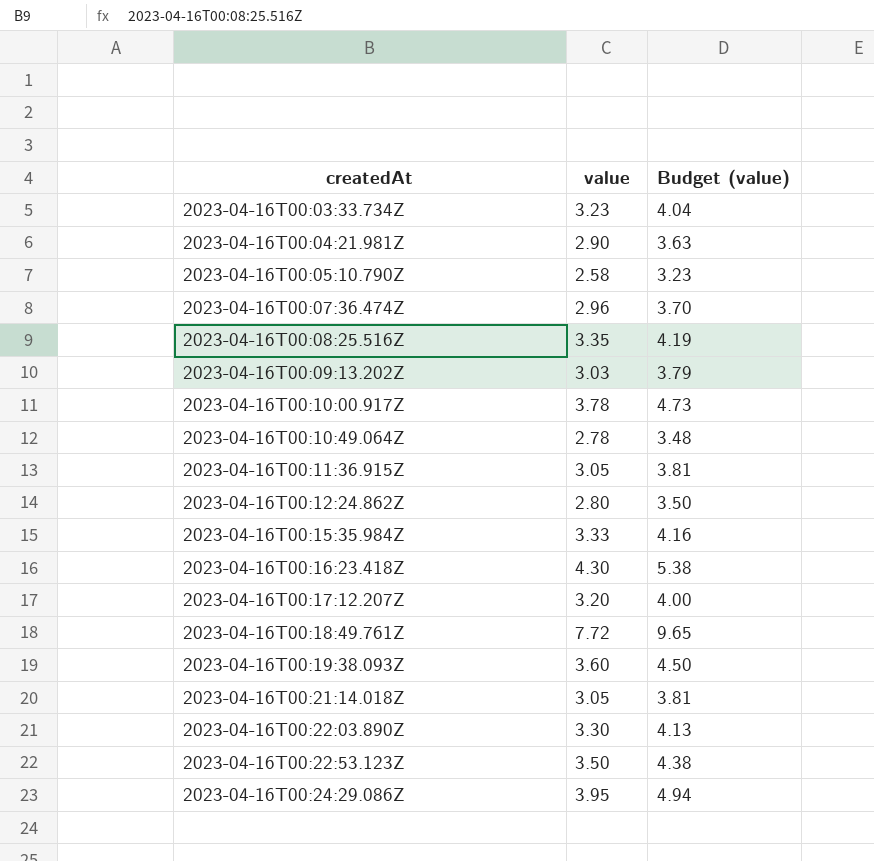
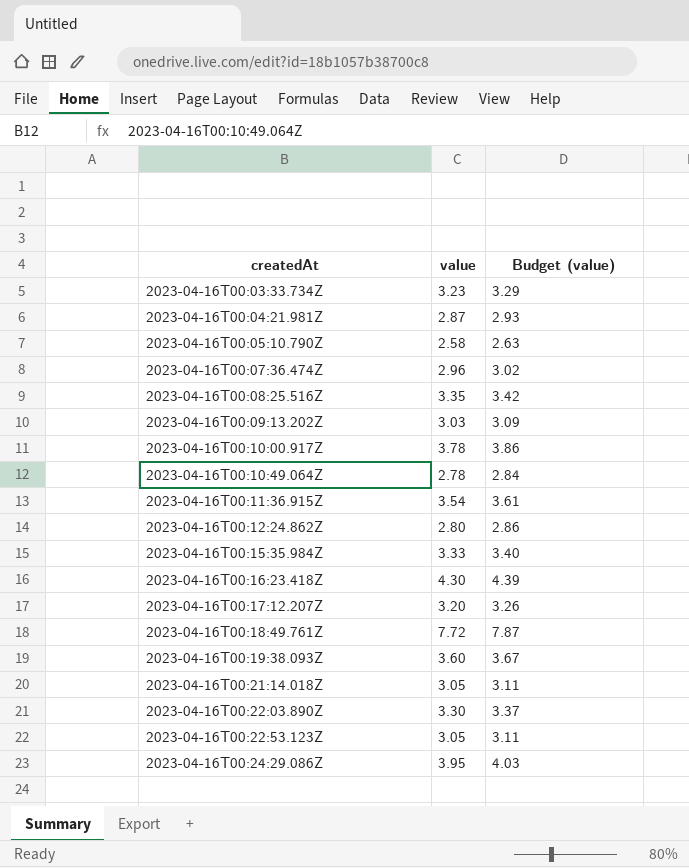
column Budget (value) | formula: [value] * 1.25 -> [value] * 1.02
2023-04-16T00:04:21.981Z | value: 2.90 -> 2.87
2023-04-16T00:11:36.915Z | value: 3.05 -> 3.54
2023-04-16T00:22:53.123Z | value: 3.50 -> 3.05

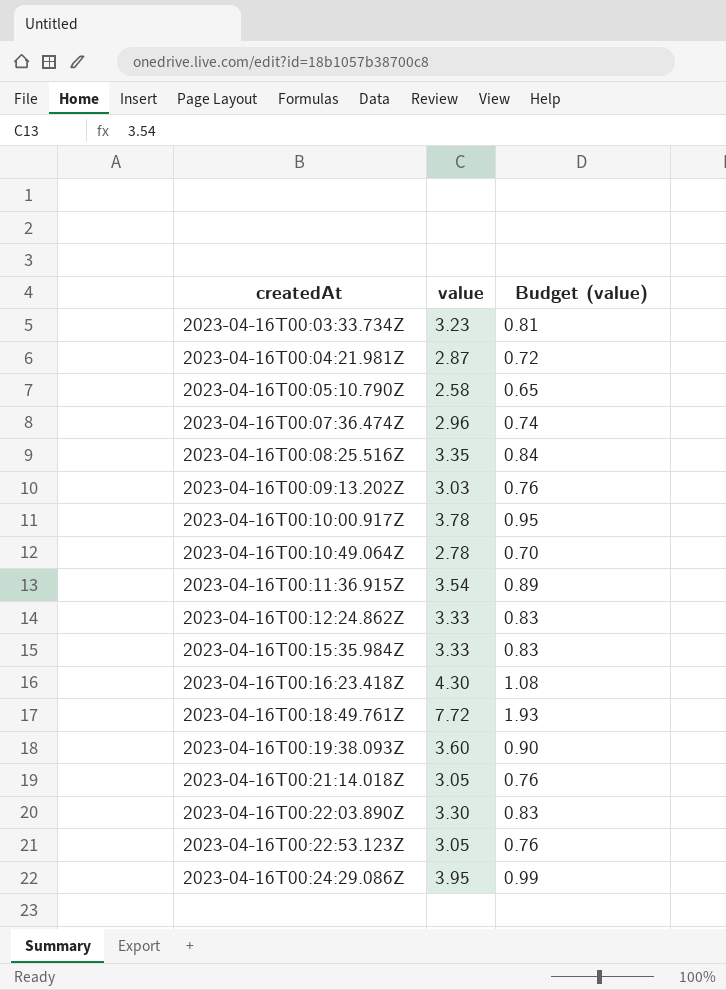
column Budget (value) | formula: [value] * 1.02 -> [value] * 0.25
row 2023-04-16T00:17:12.207Z: 3.20 | 3.26 -> none
2023-04-16T00:12:24.862Z | value: 2.80 -> 3.33

